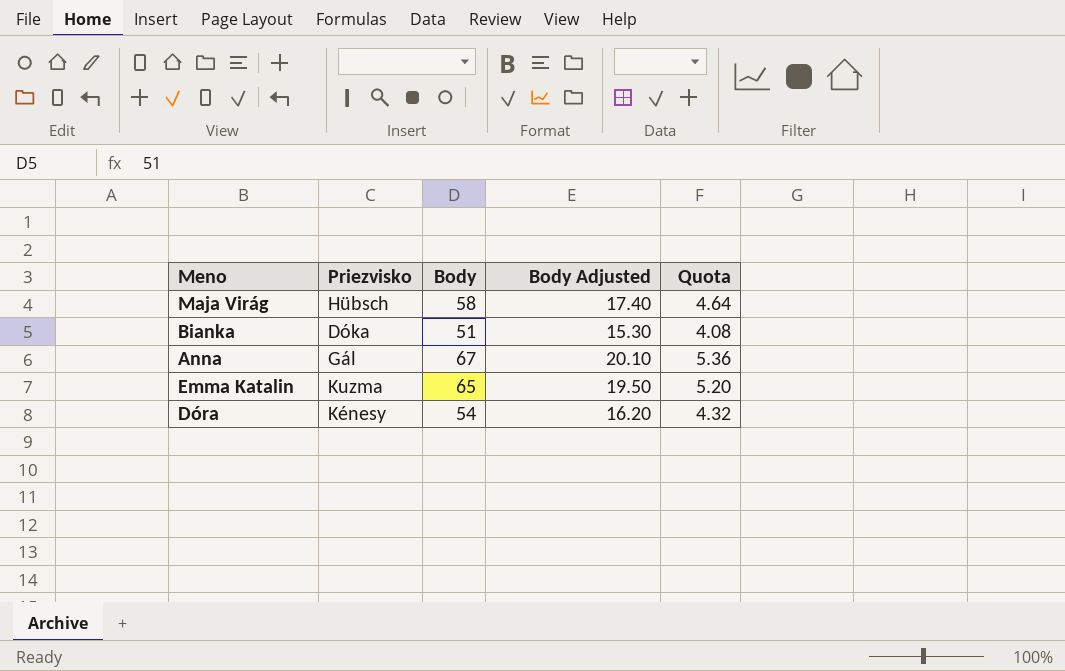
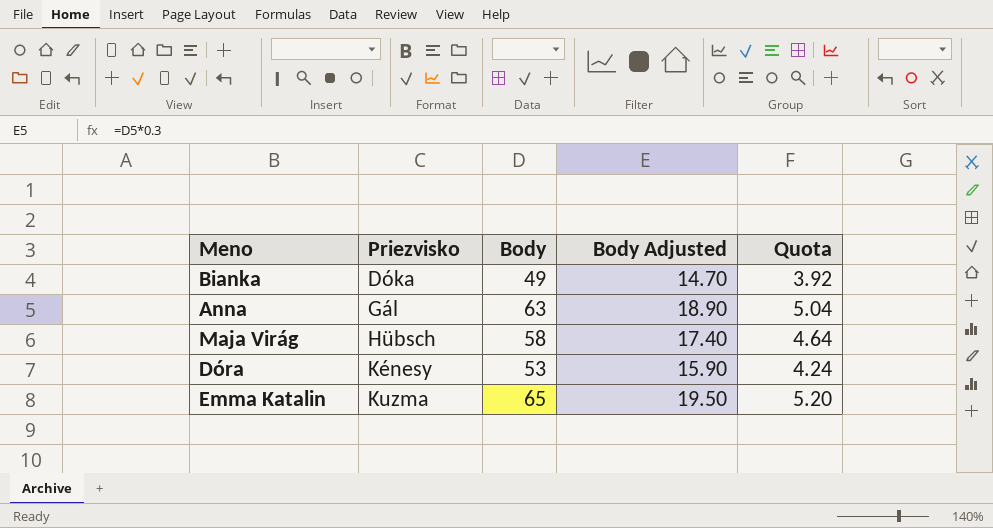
row order: none -> Priezvisko ascending
Bianka | Body: 51 -> 49
Bianka | Body Adjusted: 15.30 -> 14.70
Bianka | Quota: 4.08 -> 3.92
Anna | Body: 67 -> 63
Anna | Body Adjusted: 20.10 -> 18.90
Anna | Quota: 5.36 -> 5.04
Dóra | Body: 54 -> 53
Dóra | Body Adjusted: 16.20 -> 15.90
Dóra | Quota: 4.32 -> 4.24

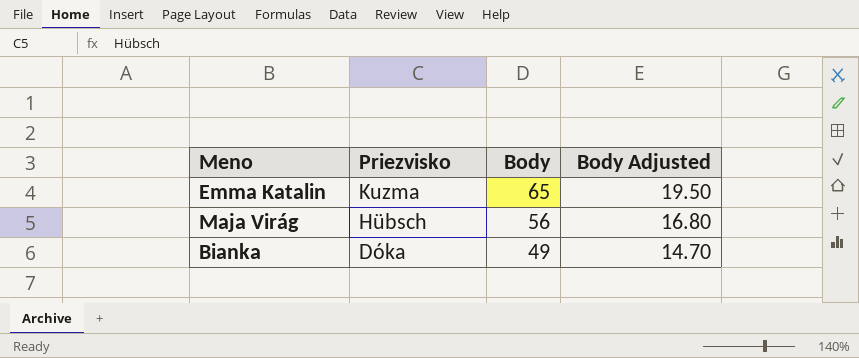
row order: Priezvisko ascending -> Priezvisko descending
column Quota | formula: [Body] * 0.08 -> none
row Anna: Gál | 63 | 18.90 | 5.04 -> none
row Dóra: Kénesy | 53 | 15.90 | 4.24 -> none
Maja Virág | Body: 58 -> 56
Maja Virág | Body Adjusted: 17.40 -> 16.80

